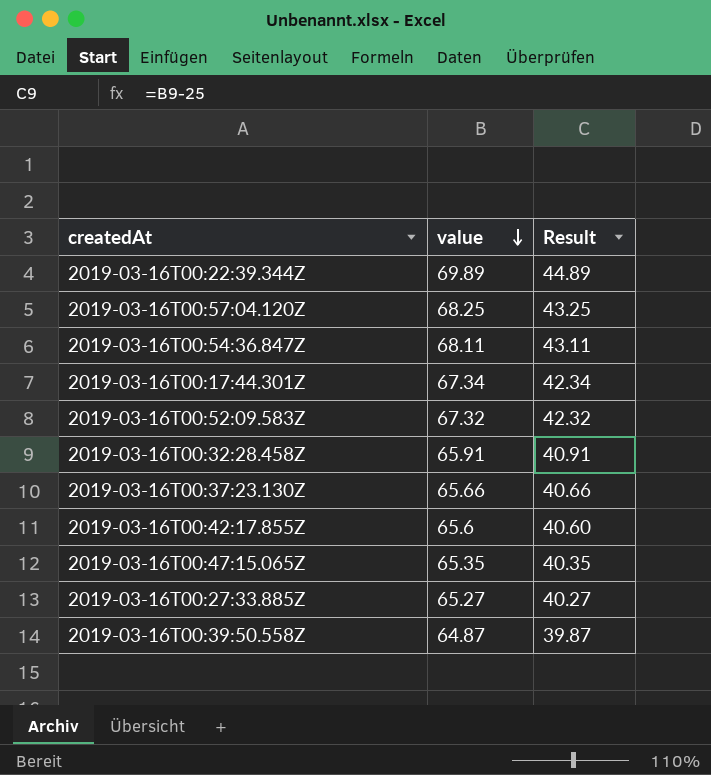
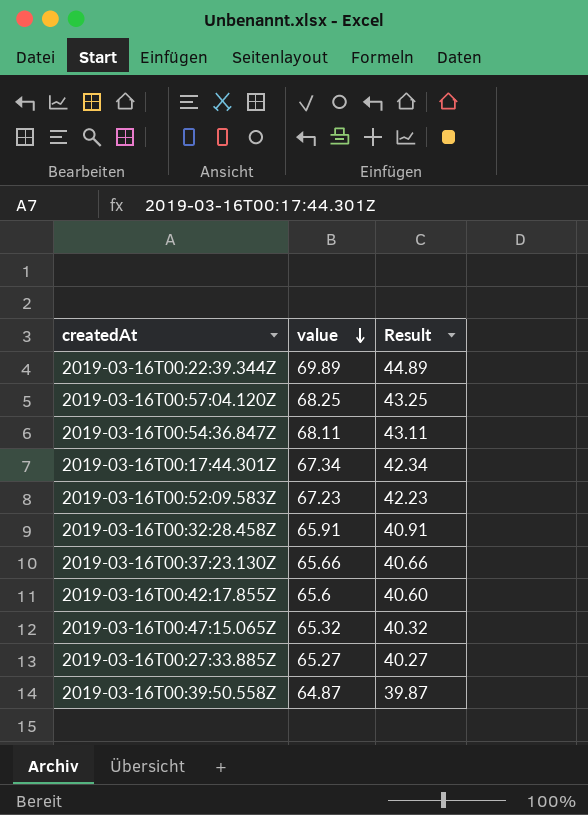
2019-03-16T00:52:09.583Z | value: 67.32 -> 67.23
2019-03-16T00:52:09.583Z | Result: 42.32 -> 42.23
2019-03-16T00:47:15.065Z | value: 65.35 -> 65.32
2019-03-16T00:47:15.065Z | Result: 40.35 -> 40.32

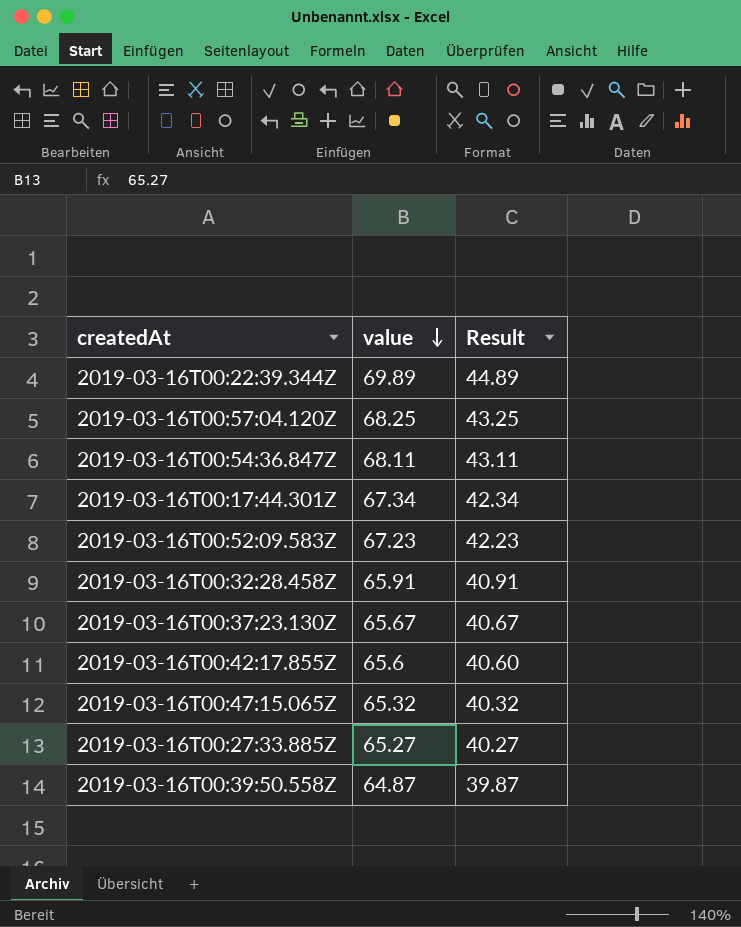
2019-03-16T00:37:23.130Z | value: 65.66 -> 65.67
2019-03-16T00:37:23.130Z | Result: 40.66 -> 40.67

